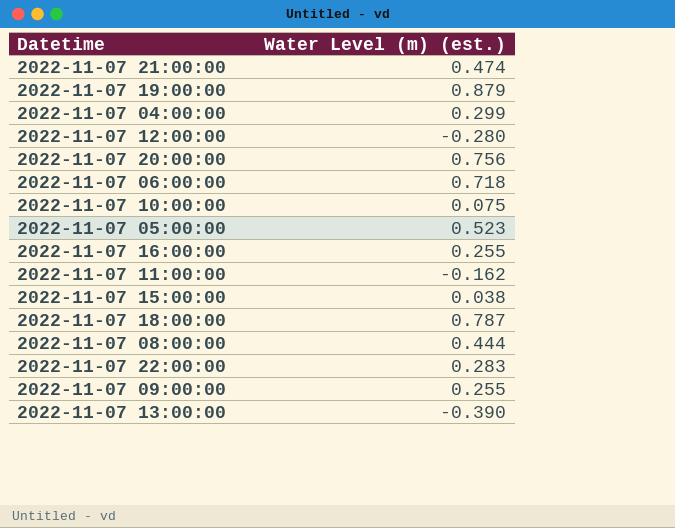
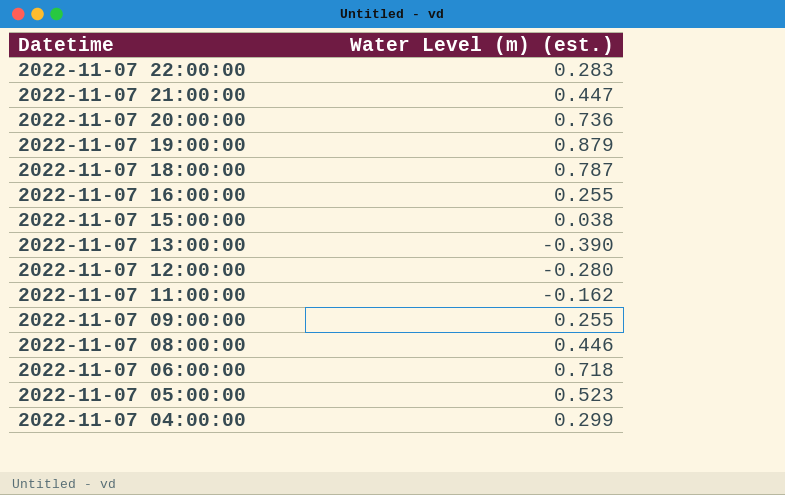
row order: none -> Datetime descending
row 2022-11-07 10:00:00: 0.075 -> none
2022-11-07 21:00:00 | Water Level (m) (est.): 0.474 -> 0.447
2022-11-07 20:00:00 | Water Level (m) (est.): 0.756 -> 0.736
2022-11-07 08:00:00 | Water Level (m) (est.): 0.444 -> 0.446

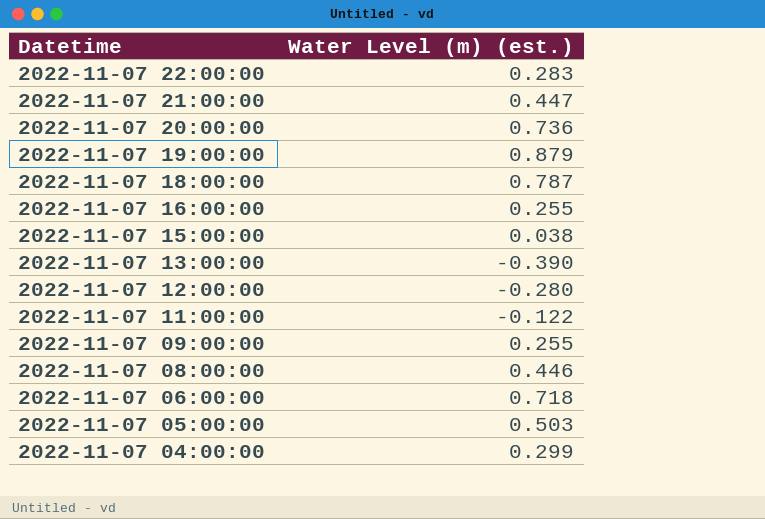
2022-11-07 11:00:00 | Water Level (m) (est.): -0.162 -> -0.122
2022-11-07 05:00:00 | Water Level (m) (est.): 0.523 -> 0.503

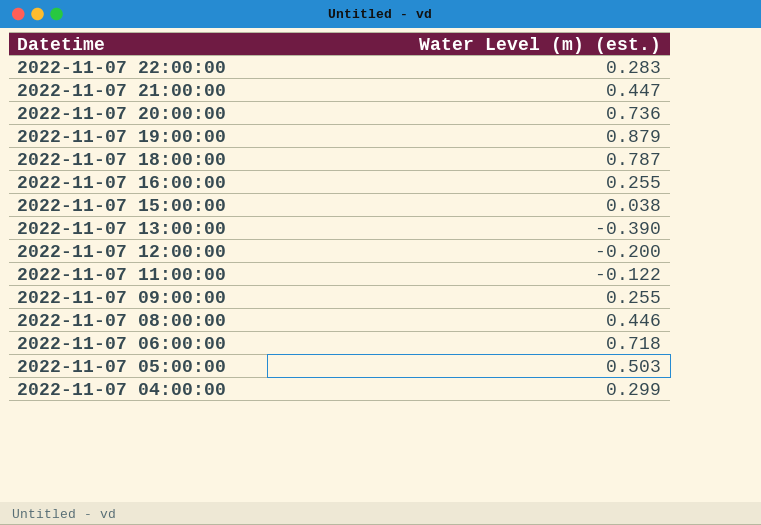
2022-11-07 12:00:00 | Water Level (m) (est.): -0.280 -> -0.200

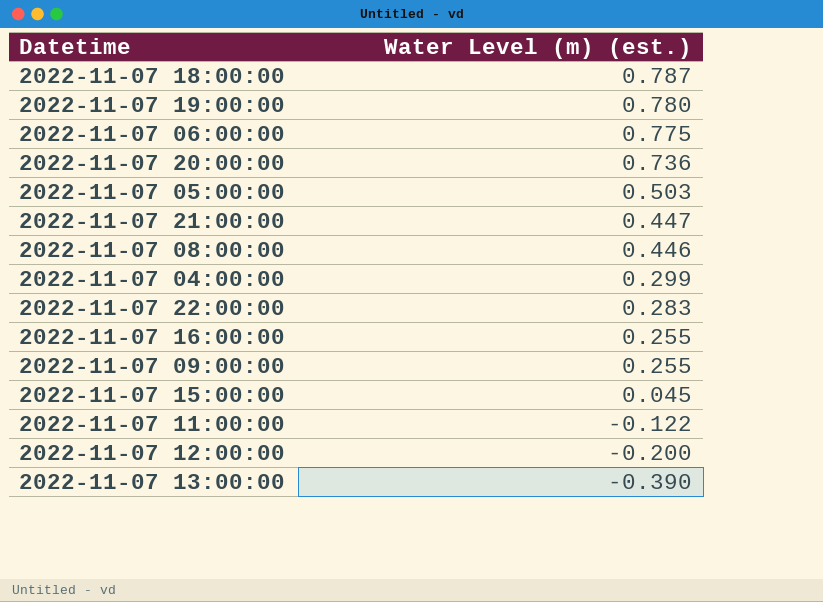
row order: Datetime descending -> Water Level (m) (est.) descending
2022-11-07 19:00:00 | Water Level (m) (est.): 0.879 -> 0.780
2022-11-07 06:00:00 | Water Level (m) (est.): 0.718 -> 0.775
2022-11-07 15:00:00 | Water Level (m) (est.): 0.038 -> 0.045

